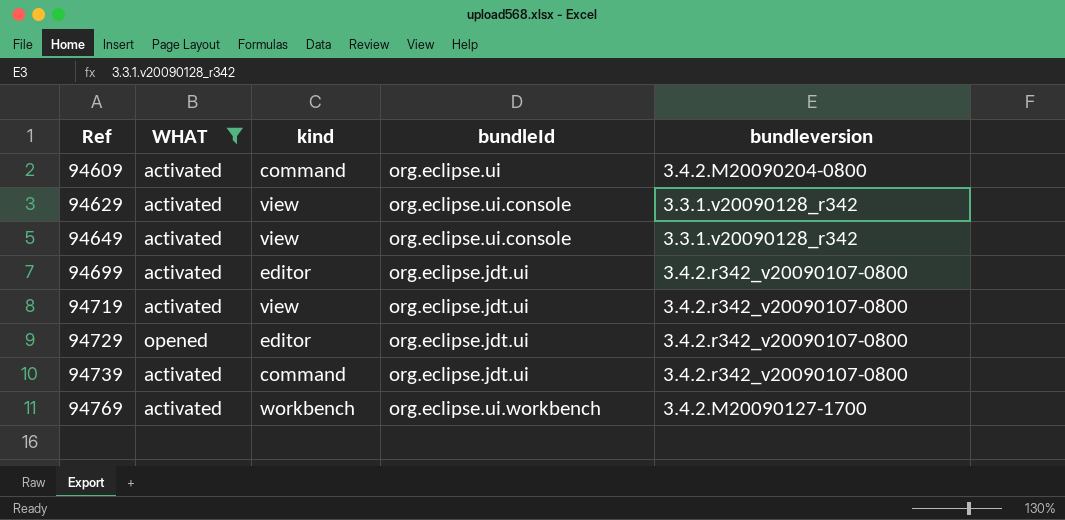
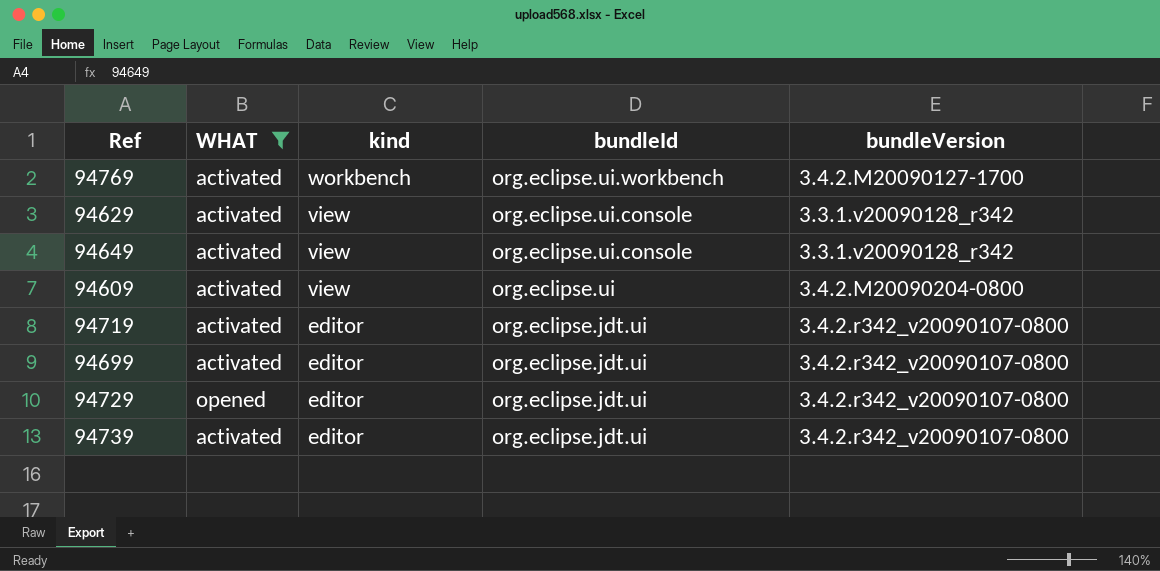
row order: Ref ascending -> kind descending
column name: bundleversion -> bundleVersion
94609 | kind: command -> view
94719 | kind: view -> editor
94739 | kind: command -> editor

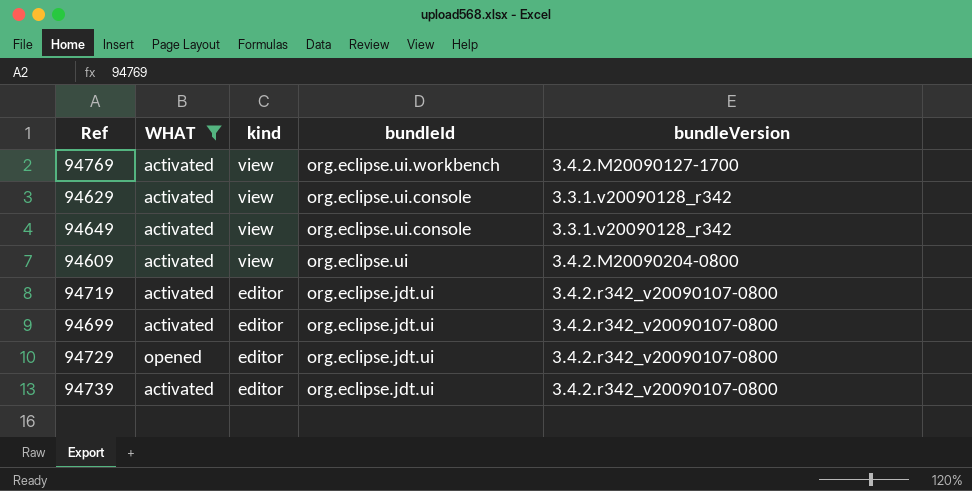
94769 | kind: workbench -> view

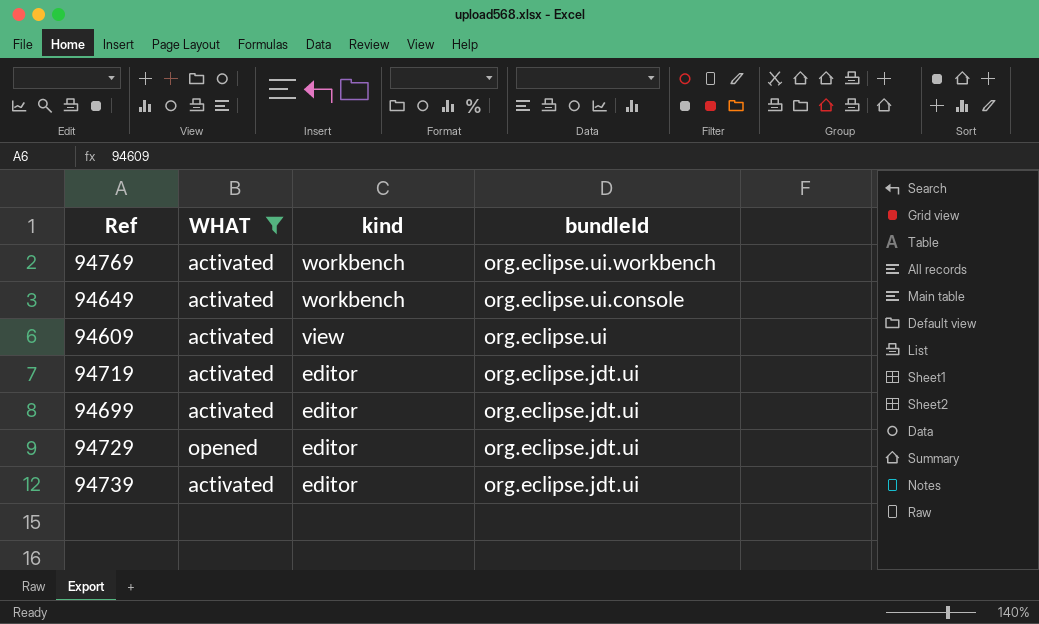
column bundleVersion | position: 5 -> none
row 94629: activated | view | org.eclipse.ui.console | 3.3.1.v20090128_r342 -> none
94769 | kind: view -> workbench
94649 | kind: view -> workbench

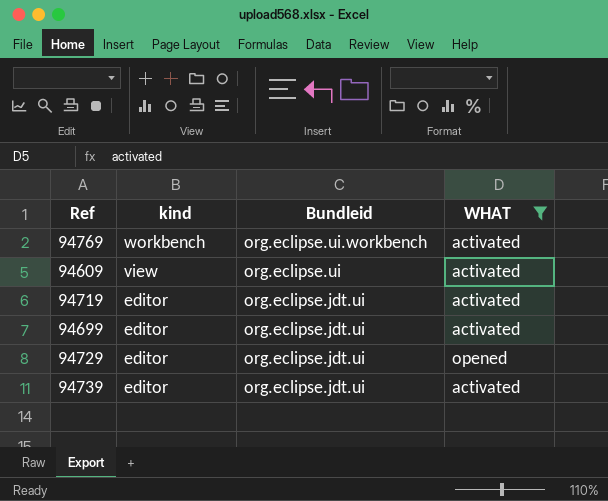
column name: bundleId -> Bundleid
column WHAT | position: 2 -> 4
row 94649: activated | workbench | org.eclipse.ui.console -> none

